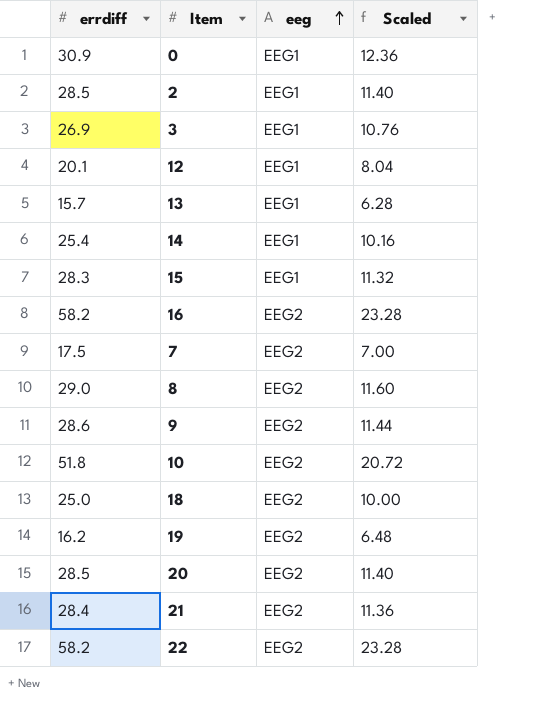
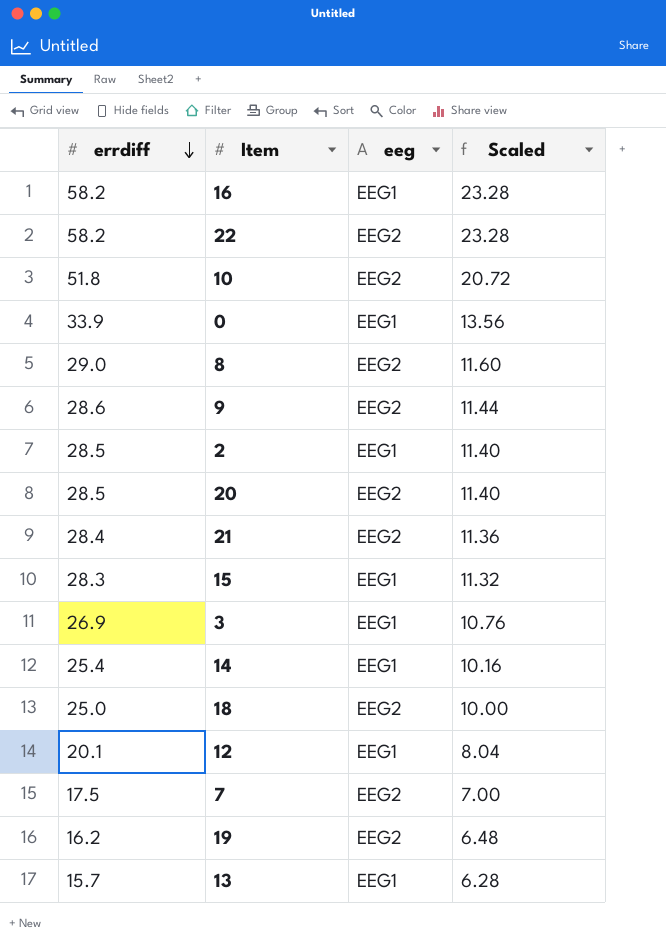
row order: eeg ascending -> errdiff descending
16 | eeg: EEG2 -> EEG1
0 | errdiff: 30.9 -> 33.9
0 | Scaled: 12.36 -> 13.56

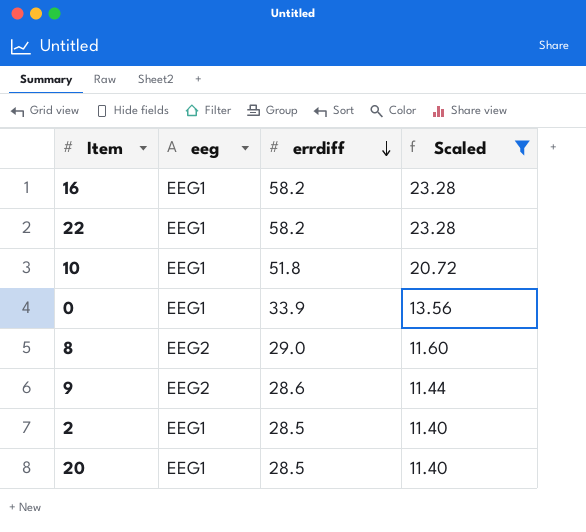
filter: none -> Scaled >= 11.40
column errdiff | position: 1 -> 3
22 | eeg: EEG2 -> EEG1
10 | eeg: EEG2 -> EEG1
20 | eeg: EEG2 -> EEG1

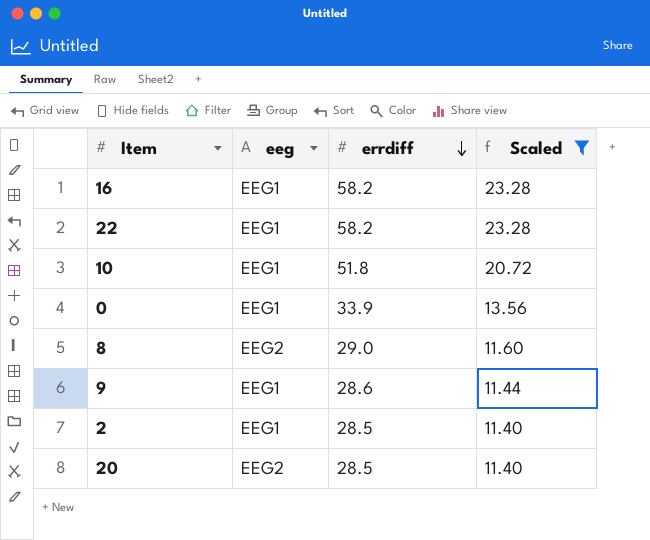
9 | eeg: EEG2 -> EEG1
20 | eeg: EEG1 -> EEG2

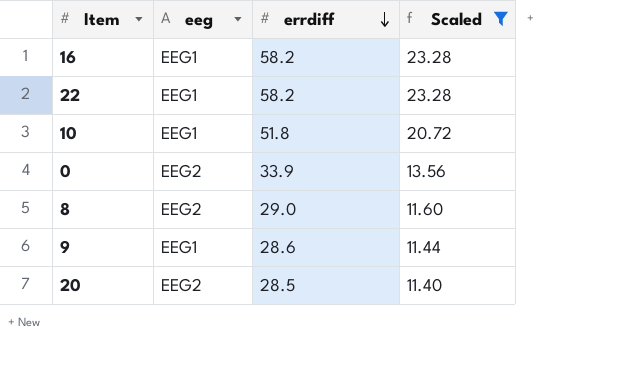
row 2: EEG1 | 28.5 | 11.40 -> none
0 | eeg: EEG1 -> EEG2

